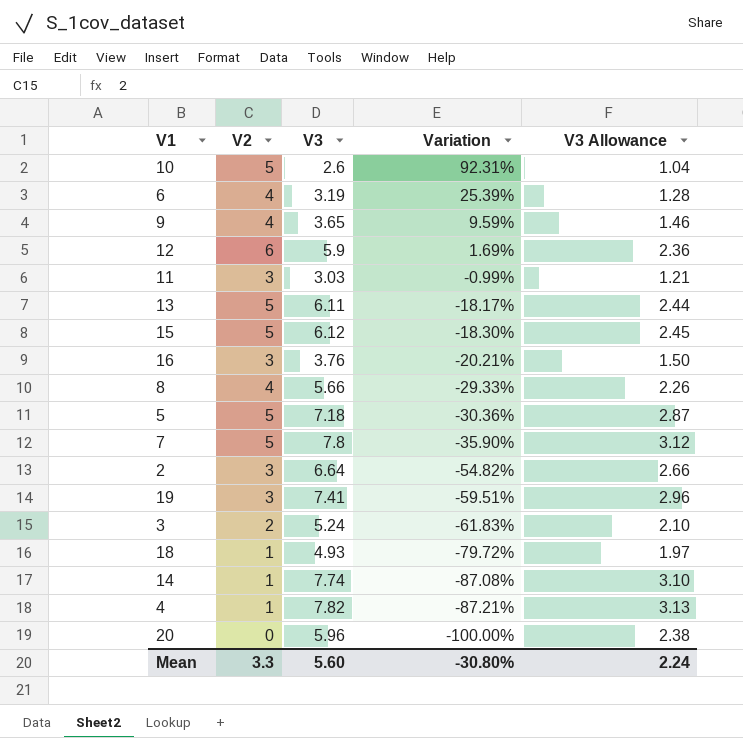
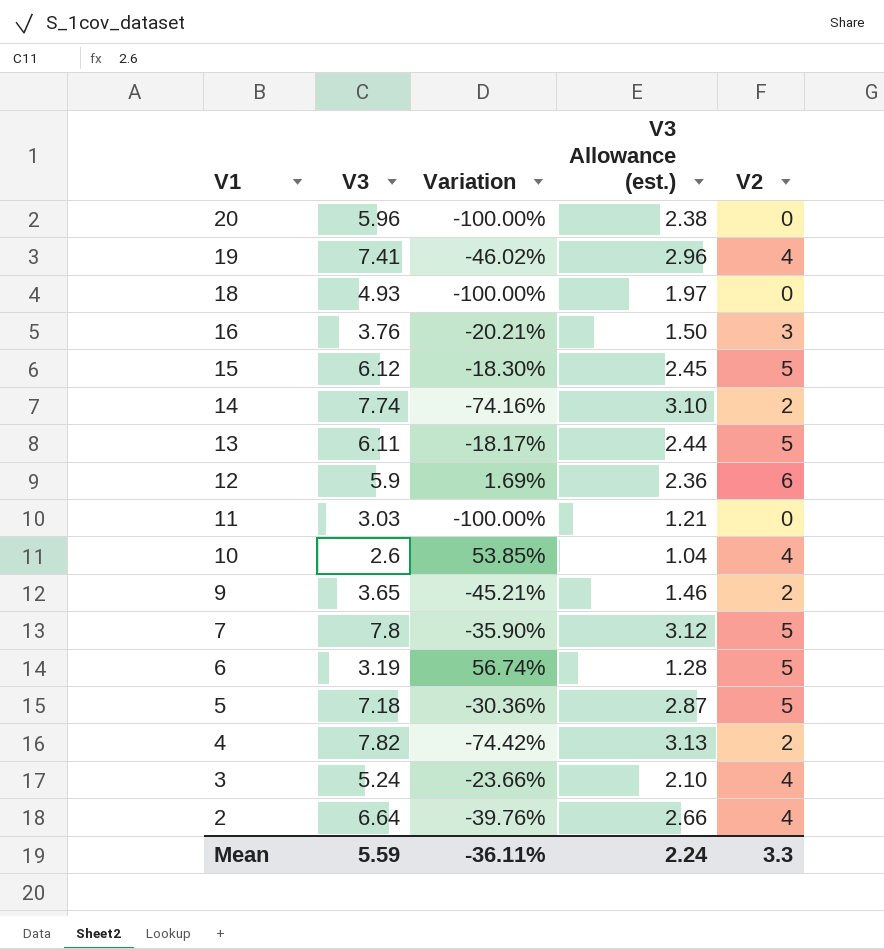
row order: Variation descending -> V1 descending
column name: V3 Allowance -> V3 Allowance (est.)
column V2 | position: 2 -> 5
row 8: 4 | 5.66 | -29.33% | 2.26 -> none
19 | Variation: -59.51% -> -46.02%
19 | V2: 3 -> 4
18 | Variation: -79.72% -> -100.00%
18 | V2: 1 -> 0
14 | Variation: -87.08% -> -74.16%
14 | V2: 1 -> 2
11 | Variation: -0.99% -> -100.00%
11 | V2: 3 -> 0
10 | Variation: 92.31% -> 53.85%
10 | V2: 5 -> 4
9 | Variation: 9.59% -> -45.21%
9 | V2: 4 -> 2
6 | Variation: 25.39% -> 56.74%
6 | V2: 4 -> 5
4 | Variation: -87.21% -> -74.42%
4 | V2: 1 -> 2
3 | Variation: -61.83% -> -23.66%
3 | V2: 2 -> 4
2 | Variation: -54.82% -> -39.76%
2 | V2: 3 -> 4
Mean | V3: 5.60 -> 5.59
Mean | Variation: -30.80% -> -36.11%

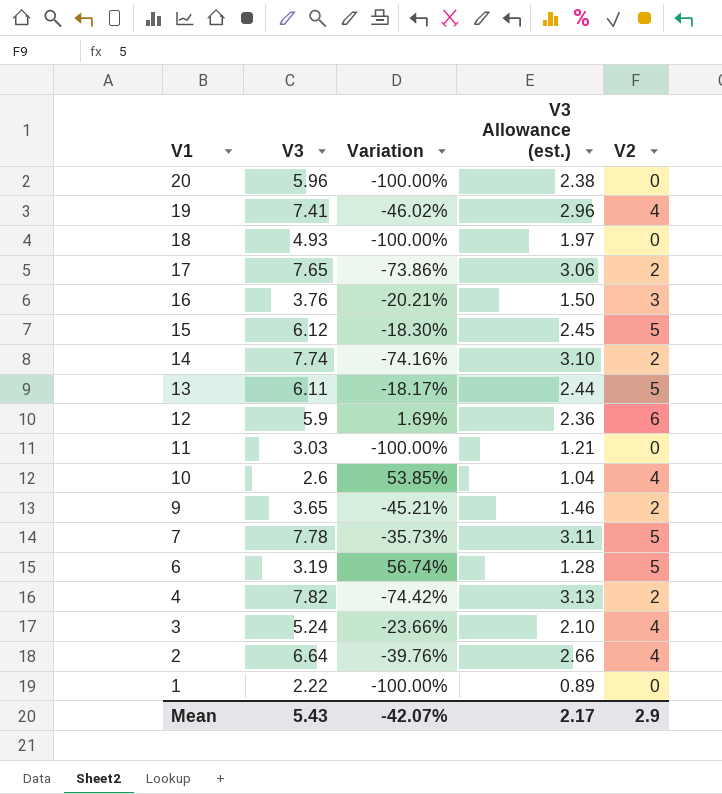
row 5: 7.18 | -30.36% | 2.87 | 5 -> none
row 17: none -> 7.65 | -73.86% | 3.06 | 2
7 | V3: 7.8 -> 7.78
7 | Variation: -35.90% -> -35.73%
7 | V3 Allowance (est.): 3.12 -> 3.11
row 1: none -> 2.22 | -100.00% | 0.89 | 0
Mean | V3: 5.59 -> 5.43
Mean | Variation: -36.11% -> -42.07%
Mean | V3 Allowance (est.): 2.24 -> 2.17
Mean | V2: 3.3 -> 2.9

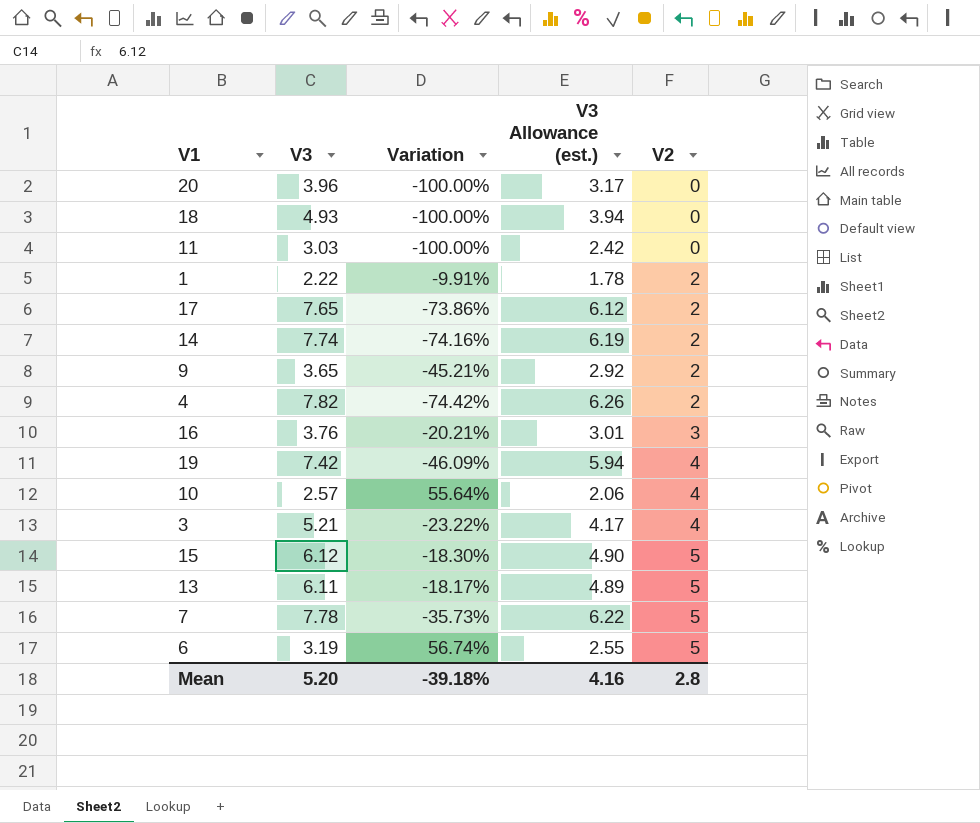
row order: V1 descending -> V2 ascending
column V3 Allowance (est.) | formula: [V3] * 0.4 -> [V3] * 0.8
row 12: 5.9 | 1.69% | 2.36 | 6 -> none
row 2: 6.64 | -39.76% | 2.66 | 4 -> none
20 | V3: 5.96 -> 3.96
1 | Variation: -100.00% -> -9.91%
1 | V2: 0 -> 2
19 | V3: 7.41 -> 7.42
19 | Variation: -46.02% -> -46.09%
10 | V3: 2.6 -> 2.57
10 | Variation: 53.85% -> 55.64%
3 | V3: 5.24 -> 5.21
3 | Variation: -23.66% -> -23.22%
Mean | V3: 5.43 -> 5.20
Mean | Variation: -42.07% -> -39.18%
Mean | V3 Allowance (est.): 2.17 -> 4.16
Mean | V2: 2.9 -> 2.8

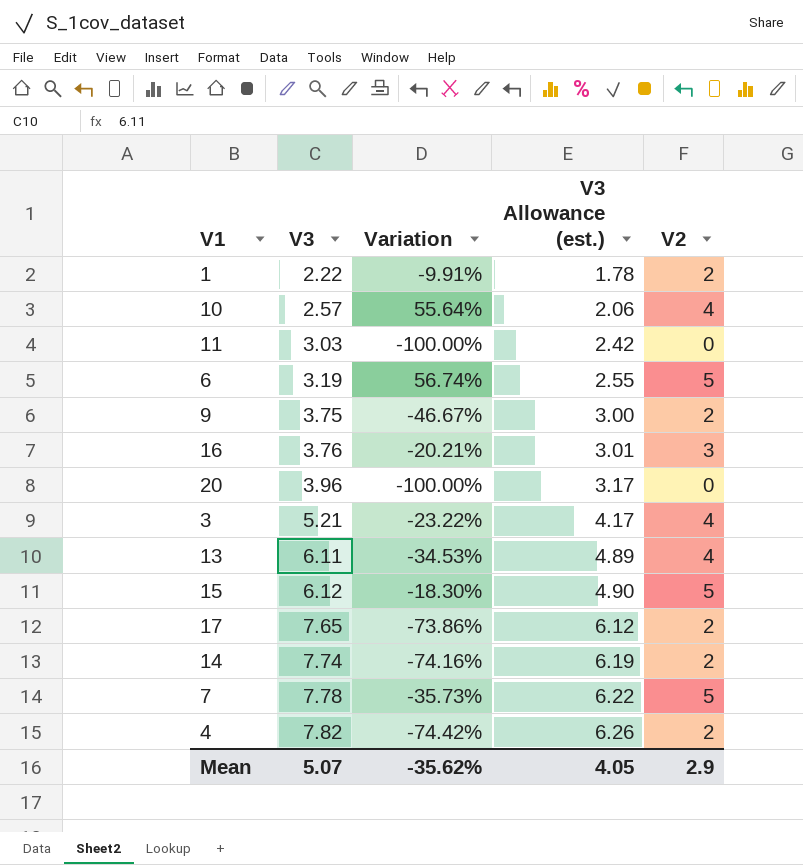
row order: V2 ascending -> V3 ascending
row 18: 4.93 | -100.00% | 3.94 | 0 -> none
row 19: 7.42 | -46.09% | 5.94 | 4 -> none
9 | V3: 3.65 -> 3.75
9 | Variation: -45.21% -> -46.67%
9 | V3 Allowance (est.): 2.92 -> 3.00
13 | Variation: -18.17% -> -34.53%
13 | V2: 5 -> 4
Mean | V3: 5.20 -> 5.07
Mean | Variation: -39.18% -> -35.62%
Mean | V3 Allowance (est.): 4.16 -> 4.05
Mean | V2: 2.8 -> 2.9

